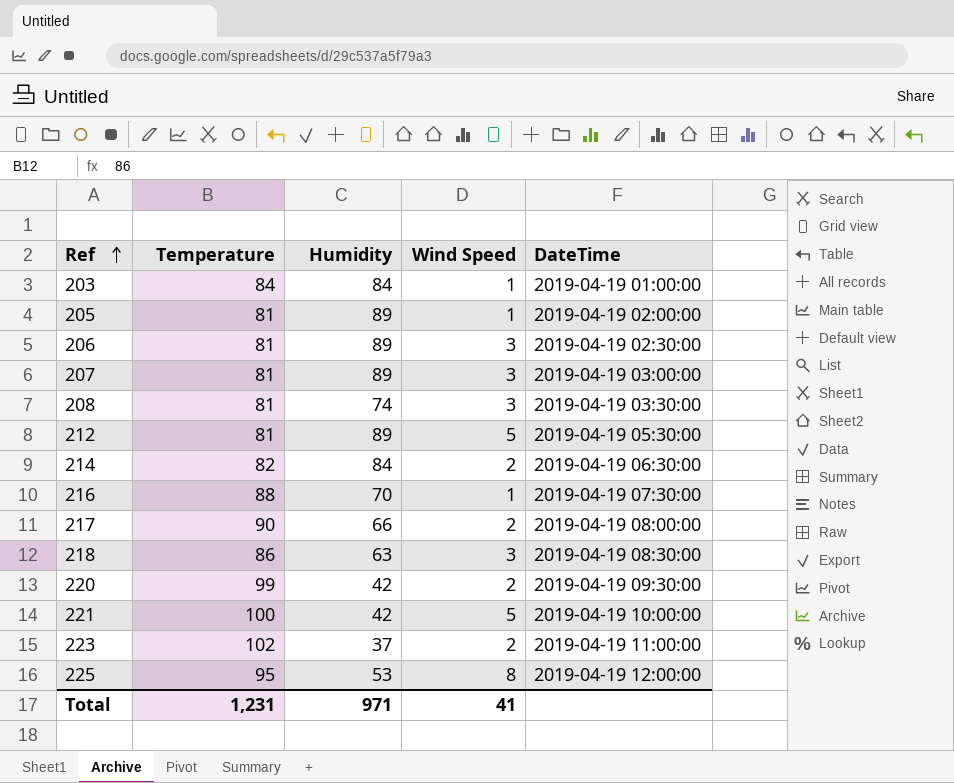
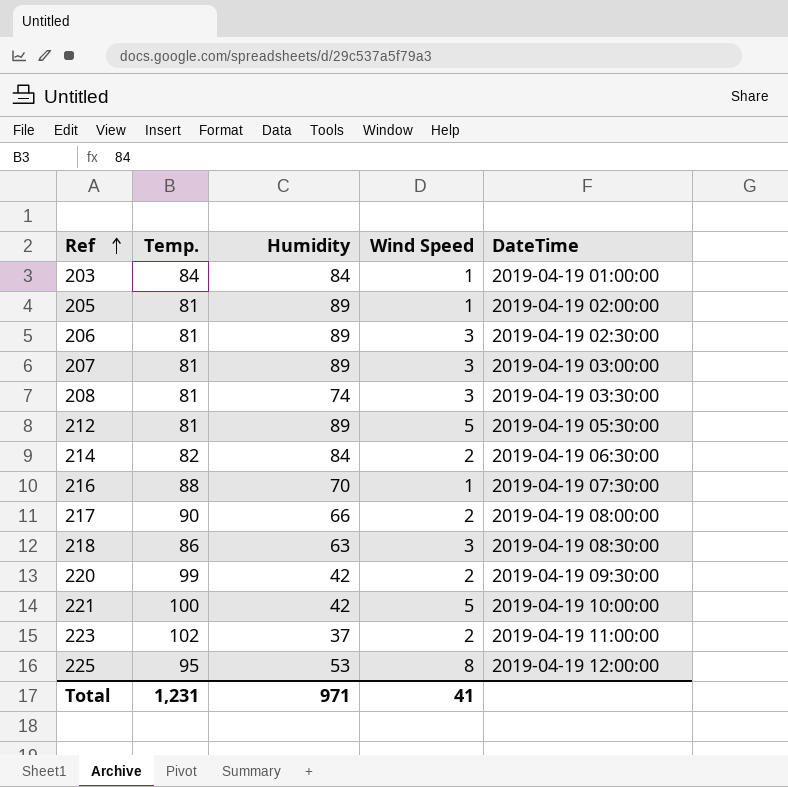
column name: Temperature -> Temp.

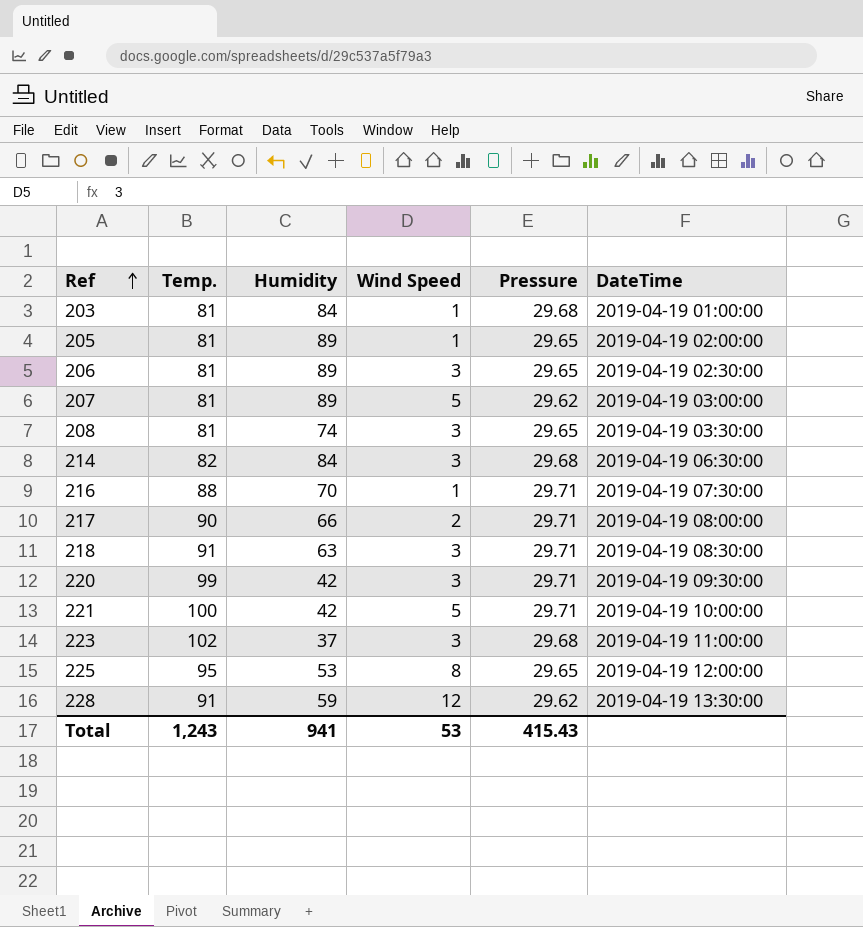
column Pressure | position: none -> 5
row 212: 81 | 89 | 5 | 2019-04-19 05:30:00 -> none
203 | Temp.: 84 -> 81
207 | Wind Speed: 3 -> 5
214 | Wind Speed: 2 -> 3
218 | Temp.: 86 -> 91
220 | Wind Speed: 2 -> 3
223 | Wind Speed: 2 -> 3
row 228: none -> 91 | 59 | 12 | 29.62 | 2019-04-19 13:30:00
Total | Temp.: 1,231 -> 1,243
Total | Humidity: 971 -> 941
Total | Wind Speed: 41 -> 53

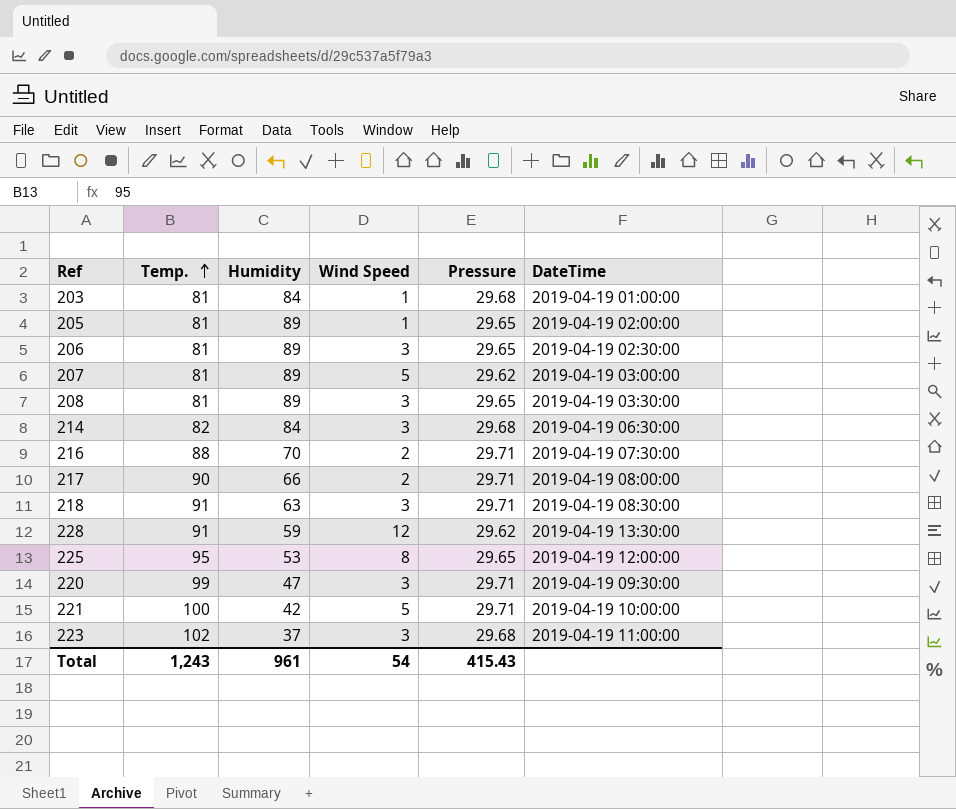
row order: Ref ascending -> Temp. ascending
208 | Humidity: 74 -> 89
216 | Wind Speed: 1 -> 2
220 | Humidity: 42 -> 47
Total | Humidity: 941 -> 961
Total | Wind Speed: 53 -> 54

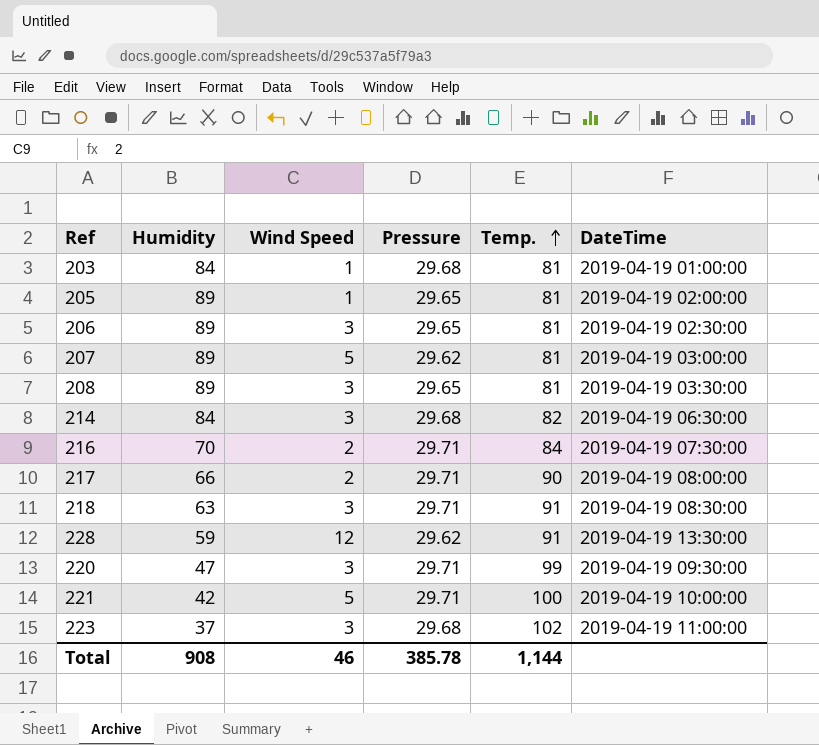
column Temp. | position: 2 -> 5
row 225: 95 | 53 | 8 | 29.65 | 2019-04-19 12:00:00 -> none
216 | Temp.: 88 -> 84
Total | Humidity: 961 -> 908
Total | Wind Speed: 54 -> 46
Total | Pressure: 415.43 -> 385.78
Total | Temp.: 1,243 -> 1,144

